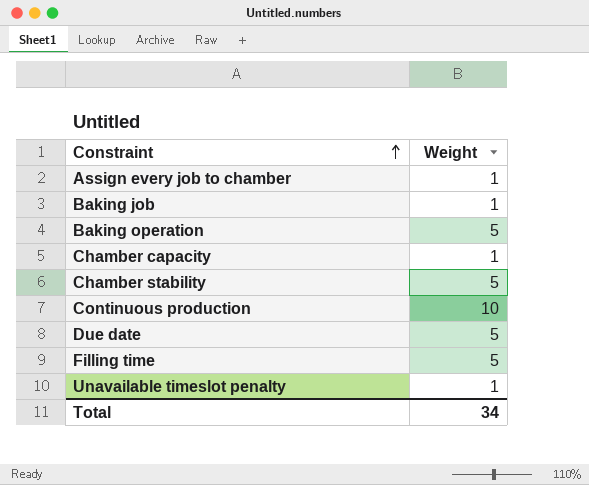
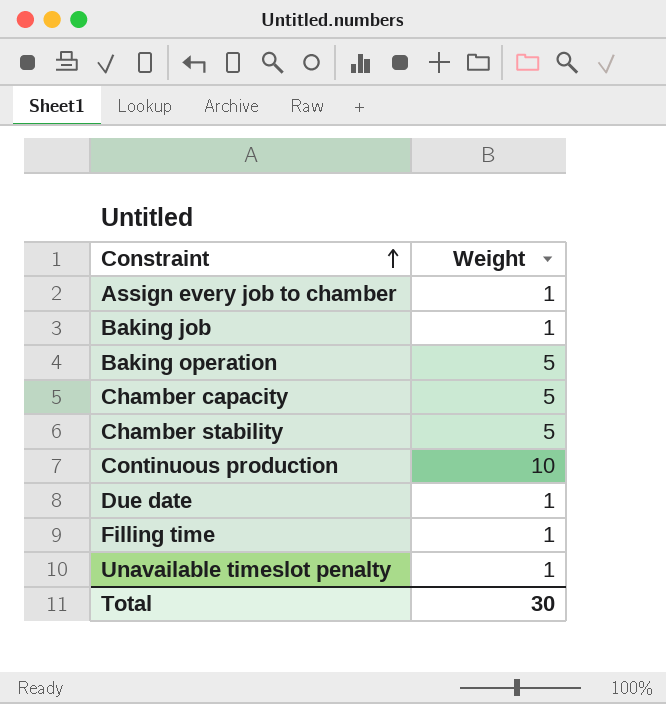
Chamber capacity | Weight: 1 -> 5
Due date | Weight: 5 -> 1
Filling time | Weight: 5 -> 1
Total | Weight: 34 -> 30

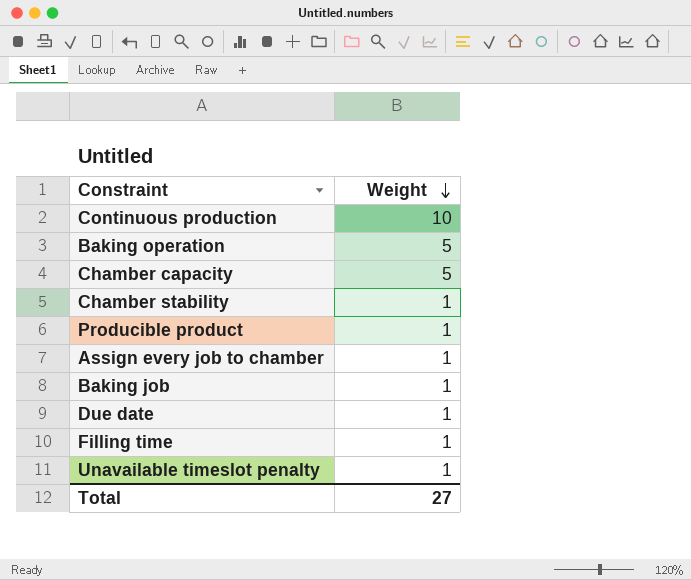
row order: Constraint ascending -> Weight descending
Chamber stability | Weight: 5 -> 1
row Producible product: none -> 1
Total | Weight: 30 -> 27

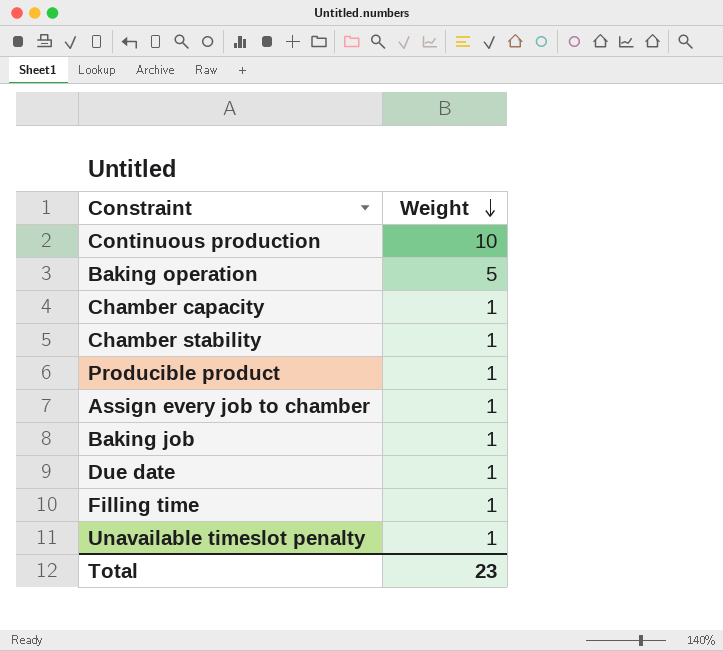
Chamber capacity | Weight: 5 -> 1
Total | Weight: 27 -> 23

